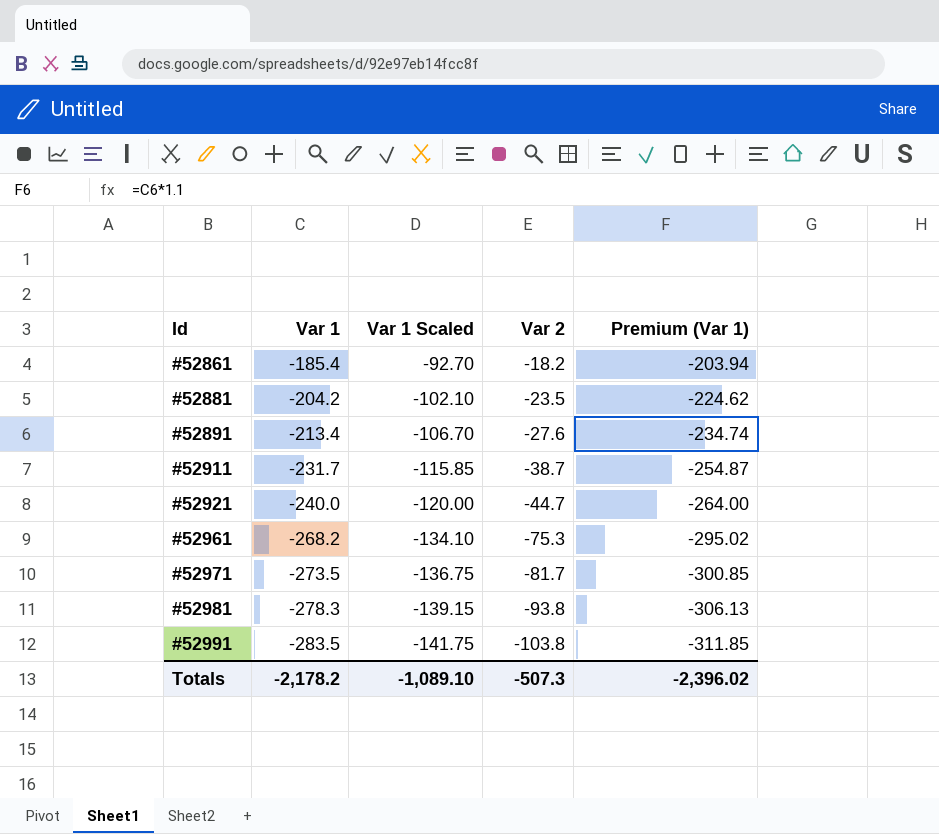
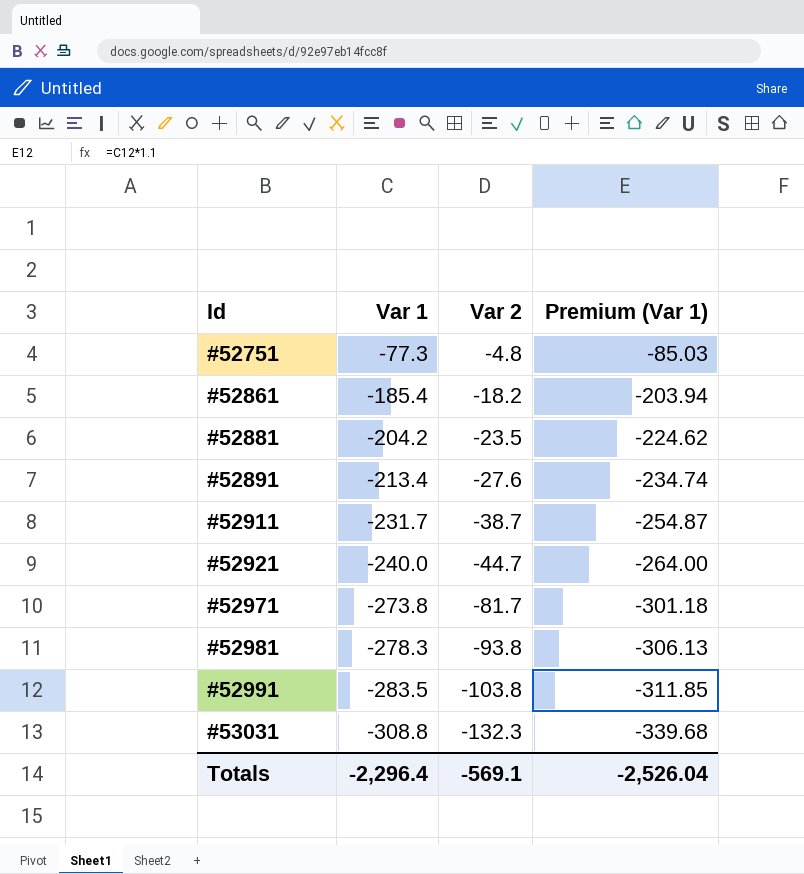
column Var 1 Scaled | formula: [Var 1] * 0.5 -> none
row #52961: -268.2 | -134.10 | -75.3 | -295.02 -> none
row #52751: none -> -77.3 | -4.8 | -85.03
#52971 | Var 1: -273.5 -> -273.8
#52971 | Premium (Var 1): -300.85 -> -301.18
row #53031: none -> -308.8 | -132.3 | -339.68
Totals | Var 1: -2,178.2 -> -2,296.4
Totals | Var 2: -507.3 -> -569.1
Totals | Premium (Var 1): -2,396.02 -> -2,526.04

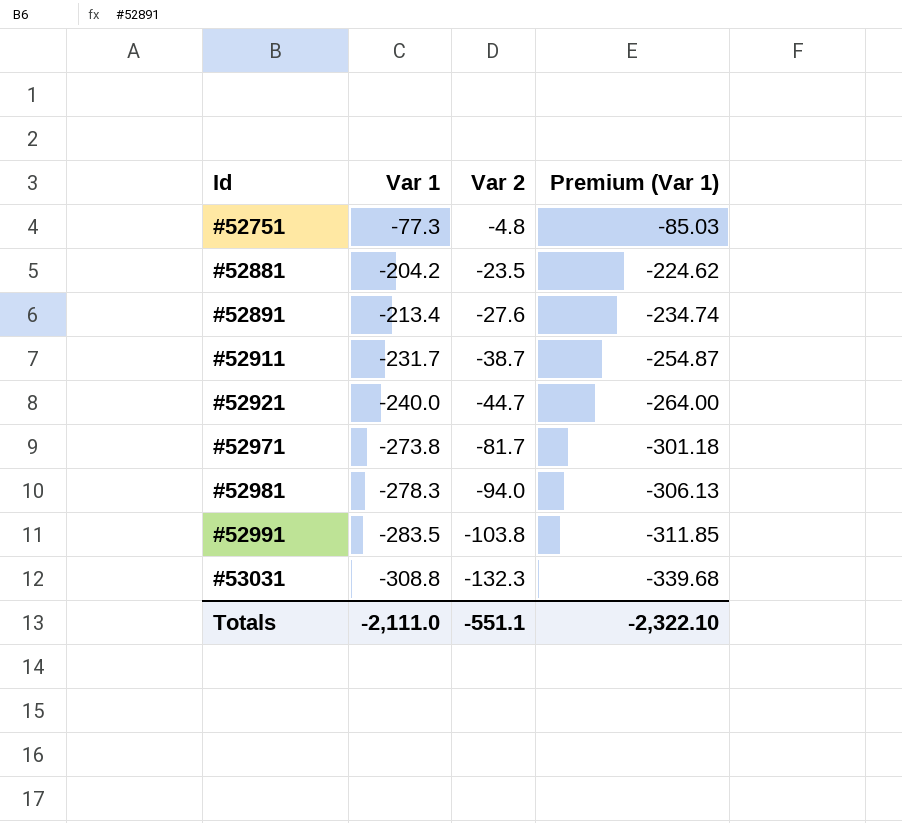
row #52861: -185.4 | -18.2 | -203.94 -> none
#52981 | Var 2: -93.8 -> -94.0
Totals | Var 1: -2,296.4 -> -2,111.0
Totals | Var 2: -569.1 -> -551.1
Totals | Premium (Var 1): -2,526.04 -> -2,322.10

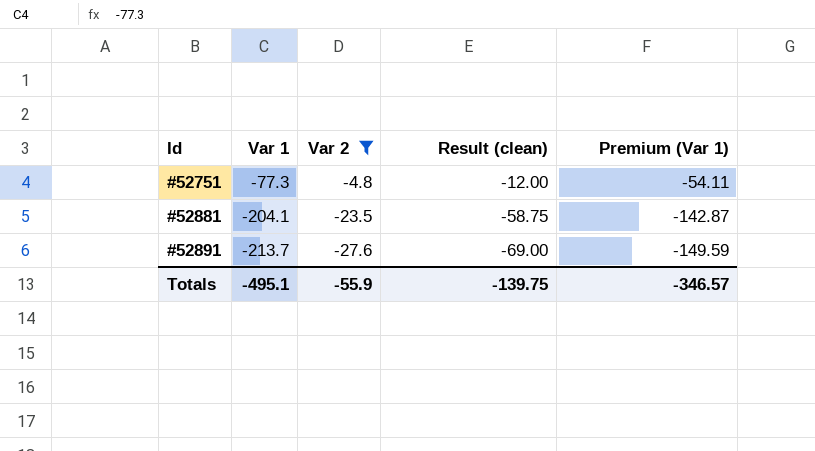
filter: none -> Var 2 >= -27.6
column Result (clean) | formula: none -> [Var 2] * 2.5
column Premium (Var 1) | formula: [Var 1] * 1.1 -> [Var 1] * 0.7
#52881 | Var 1: -204.2 -> -204.1
#52891 | Var 1: -213.4 -> -213.7
Totals | Var 1: -2,111.0 -> -495.1
Totals | Var 2: -551.1 -> -55.9
Totals | Premium (Var 1): -2,322.10 -> -346.57

